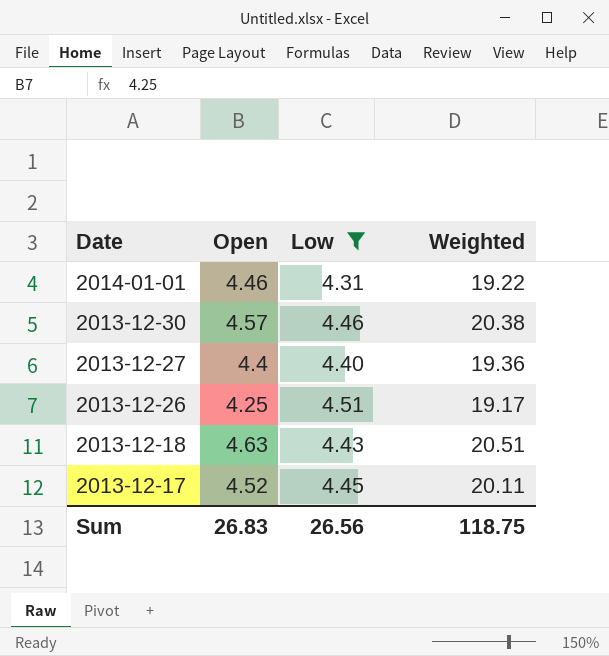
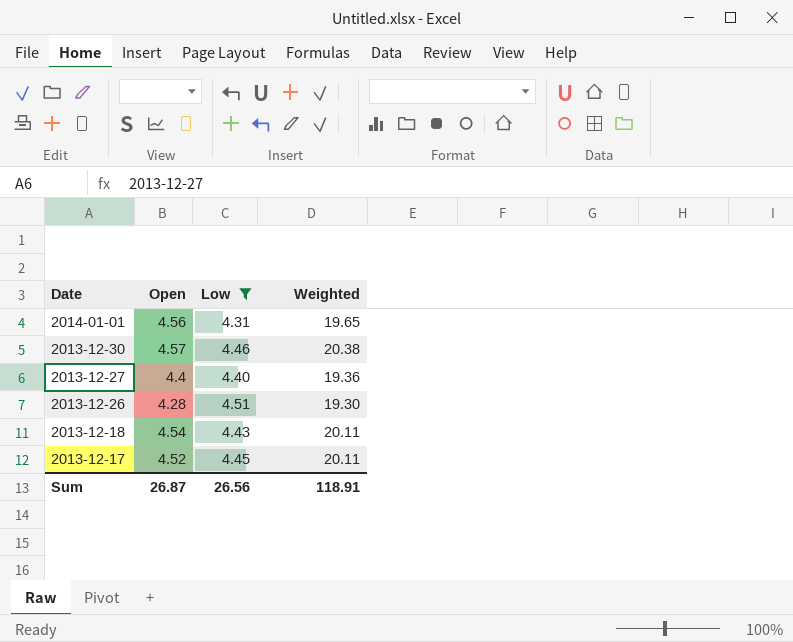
2014-01-01 | Open: 4.46 -> 4.56
2014-01-01 | Weighted: 19.22 -> 19.65
2013-12-26 | Open: 4.25 -> 4.28
2013-12-26 | Weighted: 19.17 -> 19.30
2013-12-18 | Open: 4.63 -> 4.54
2013-12-18 | Weighted: 20.51 -> 20.11
Sum | Open: 26.83 -> 26.87
Sum | Weighted: 118.75 -> 118.91

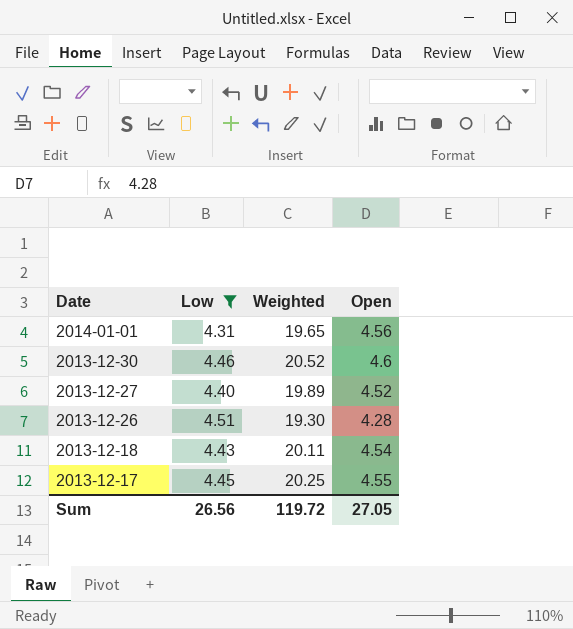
column Open | position: 2 -> 4
2013-12-30 | Weighted: 20.38 -> 20.52
2013-12-30 | Open: 4.57 -> 4.6
2013-12-27 | Weighted: 19.36 -> 19.89
2013-12-27 | Open: 4.4 -> 4.52
2013-12-17 | Weighted: 20.11 -> 20.25
2013-12-17 | Open: 4.52 -> 4.55
Sum | Weighted: 118.91 -> 119.72
Sum | Open: 26.87 -> 27.05

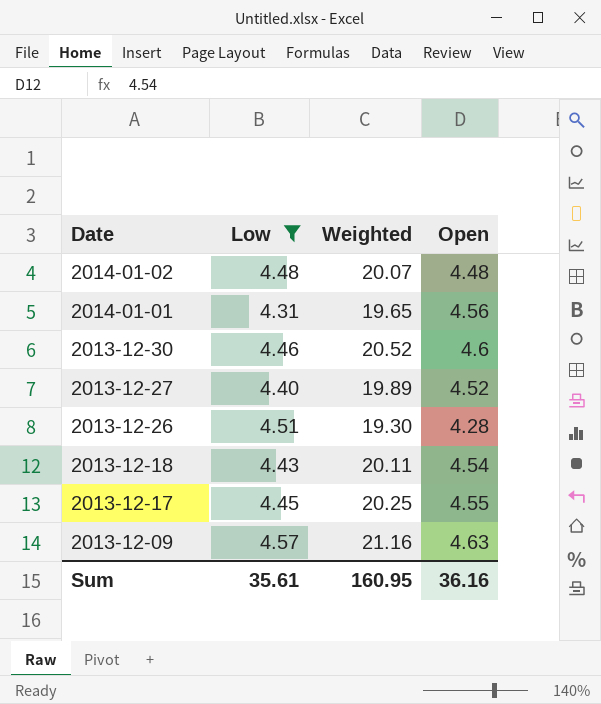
row 2014-01-02: none -> 4.48 | 20.07 | 4.48
row 2013-12-09: none -> 4.57 | 21.16 | 4.63
Sum | Low: 26.56 -> 35.61
Sum | Weighted: 119.72 -> 160.95
Sum | Open: 27.05 -> 36.16

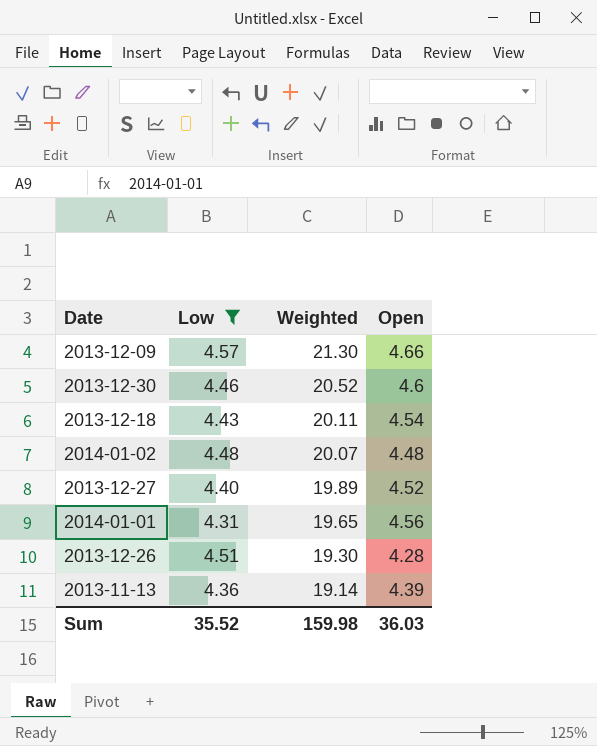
row order: Date descending -> Weighted descending
row 2013-12-17: 4.45 | 20.25 | 4.55 -> none
2013-12-09 | Weighted: 21.16 -> 21.30
2013-12-09 | Open: 4.63 -> 4.66
row 2013-11-13: none -> 4.36 | 19.14 | 4.39
Sum | Low: 35.61 -> 35.52
Sum | Weighted: 160.95 -> 159.98
Sum | Open: 36.16 -> 36.03

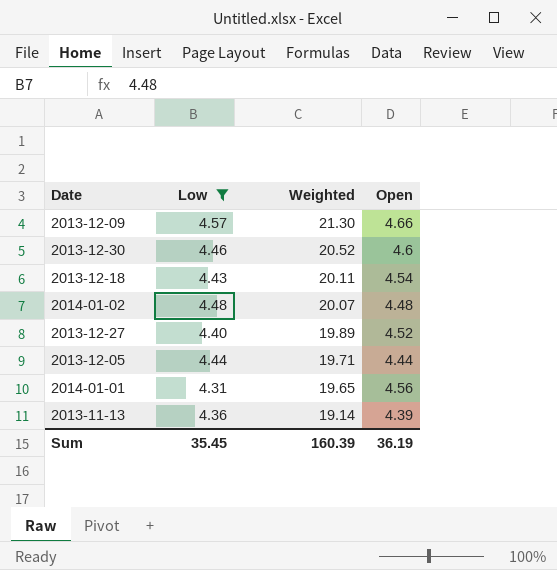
row 2013-12-26: 4.51 | 19.30 | 4.28 -> none
row 2013-12-05: none -> 4.44 | 19.71 | 4.44
Sum | Low: 35.52 -> 35.45
Sum | Weighted: 159.98 -> 160.39
Sum | Open: 36.03 -> 36.19

